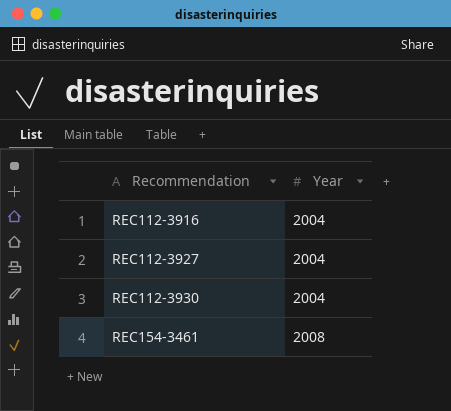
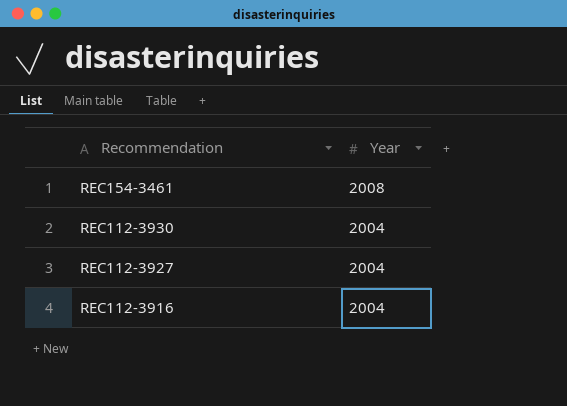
row order: Recommendation ascending -> Recommendation descending

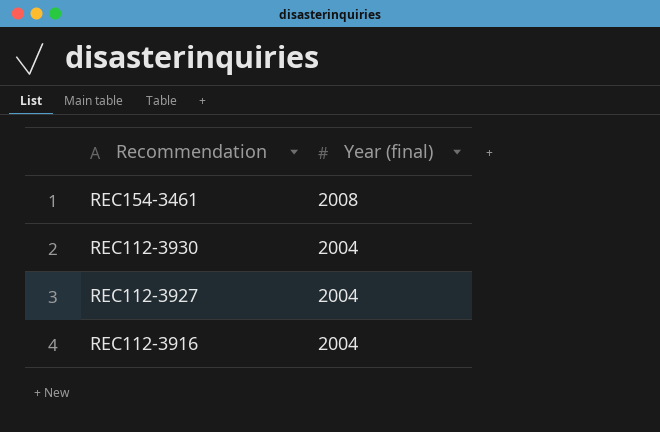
column name: Year -> Year (final)

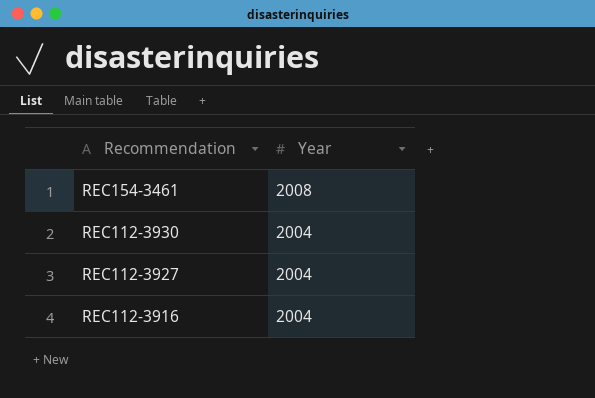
column name: Year (final) -> Year

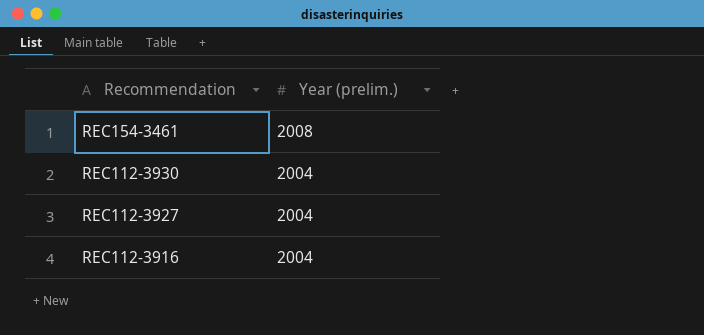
column name: Year -> Year (prelim.)

